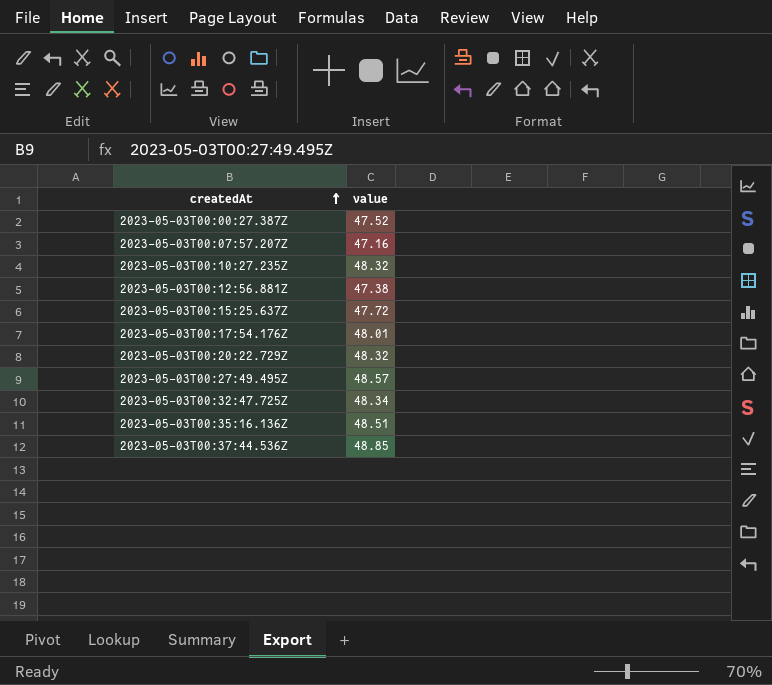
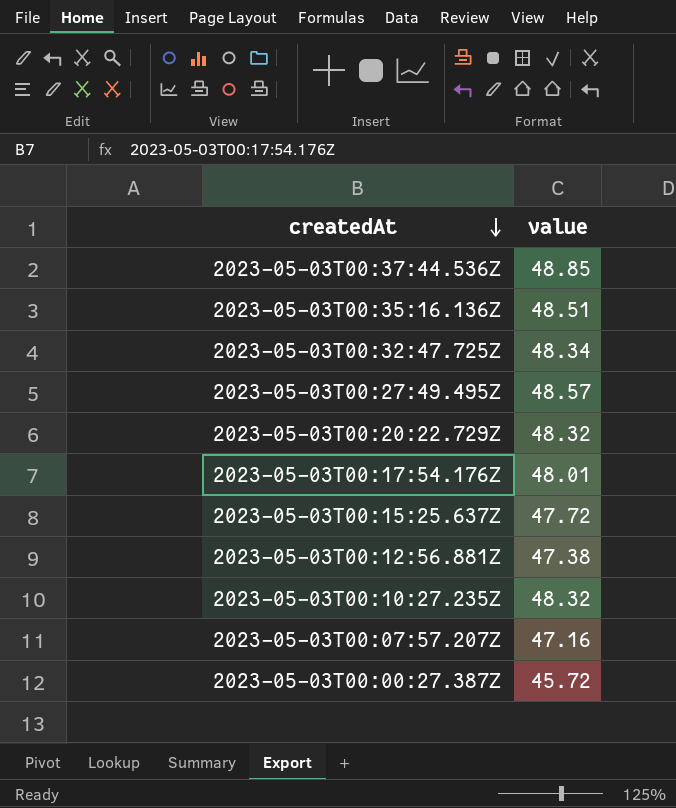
row order: createdAt ascending -> createdAt descending
2023-05-03T00:00:27.387Z | value: 47.52 -> 45.72

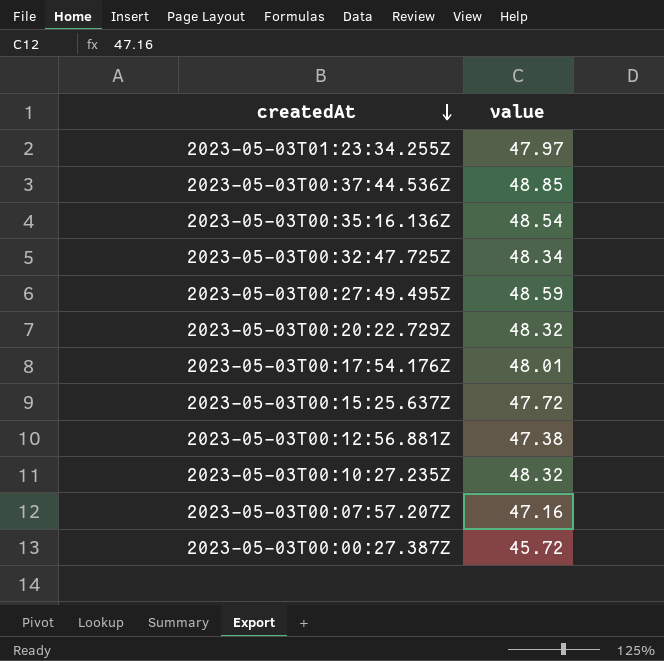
row 2023-05-03T01:23:34.255Z: none -> 47.97
2023-05-03T00:35:16.136Z | value: 48.51 -> 48.54
2023-05-03T00:27:49.495Z | value: 48.57 -> 48.59

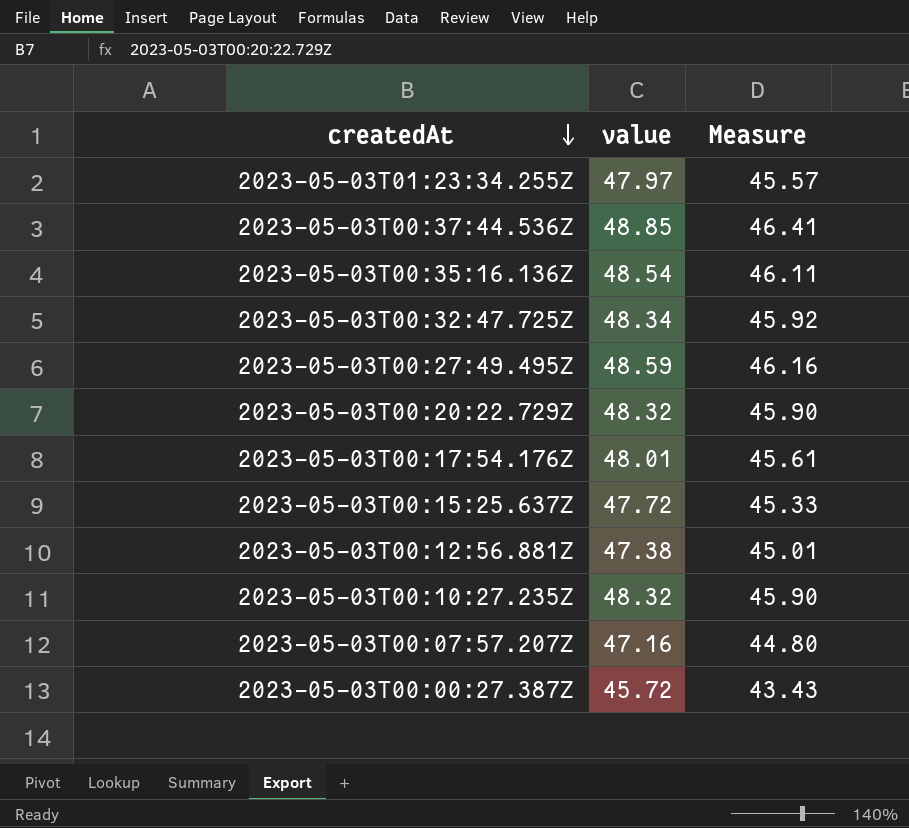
column Measure | formula: none -> [value] * 0.95

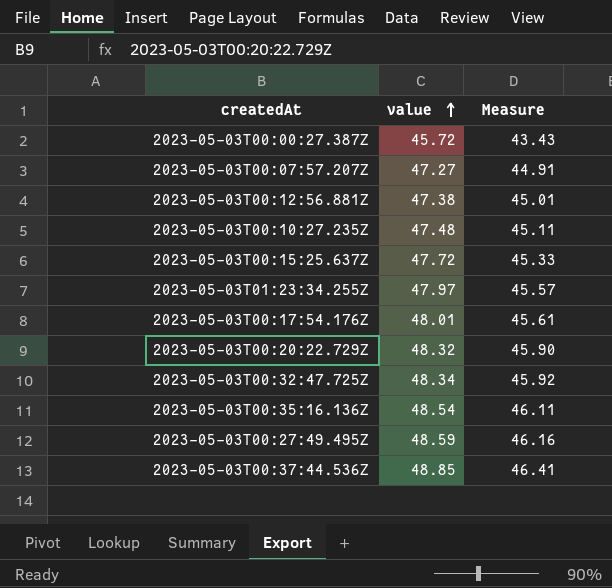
row order: createdAt descending -> value ascending
2023-05-03T00:07:57.207Z | value: 47.16 -> 47.27
2023-05-03T00:07:57.207Z | Measure: 44.80 -> 44.91
2023-05-03T00:10:27.235Z | value: 48.32 -> 47.48
2023-05-03T00:10:27.235Z | Measure: 45.90 -> 45.11

